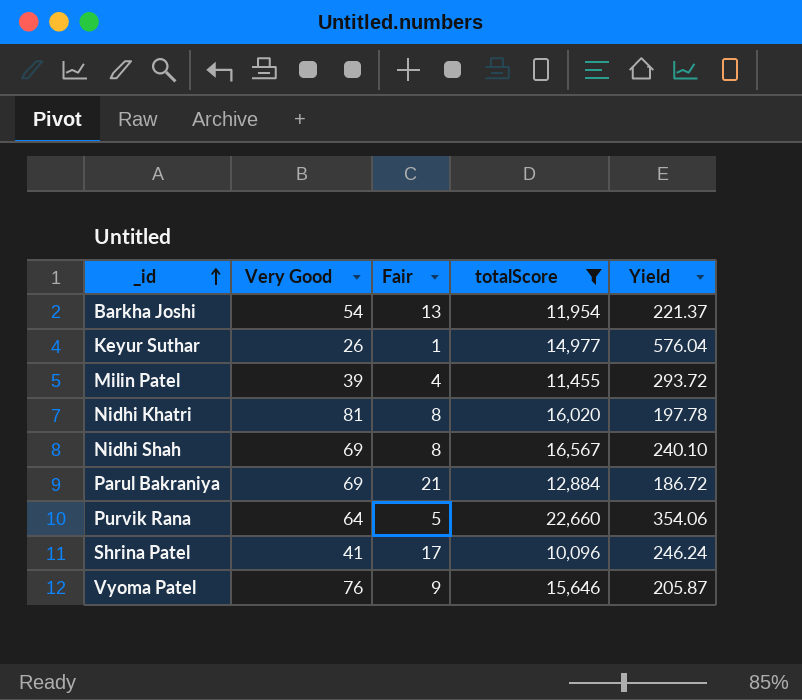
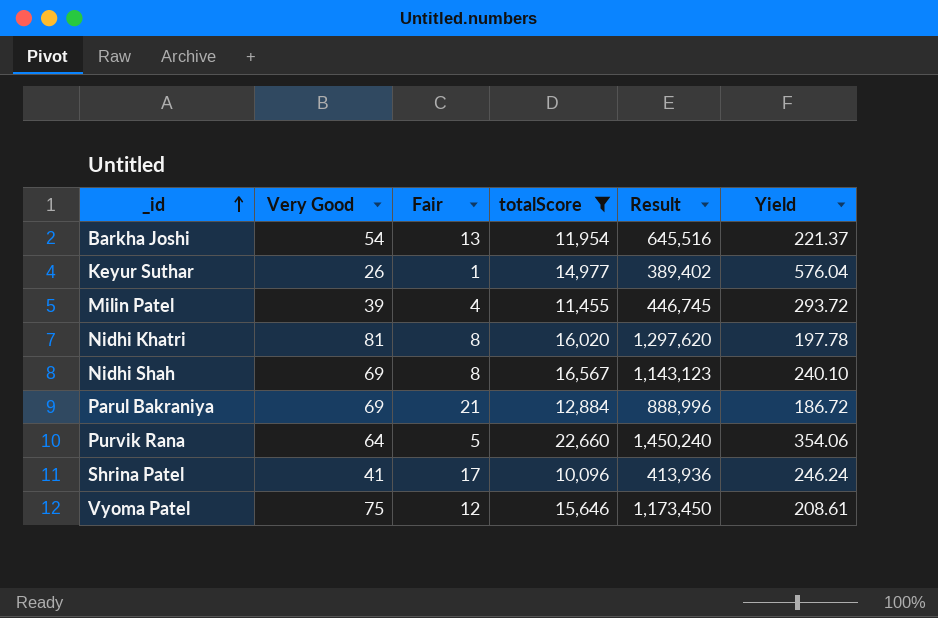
column Result | formula: none -> [Very Good] * [totalScore]
Vyoma Patel | Very Good: 76 -> 75
Vyoma Patel | Fair: 9 -> 12
Vyoma Patel | Yield: 205.87 -> 208.61

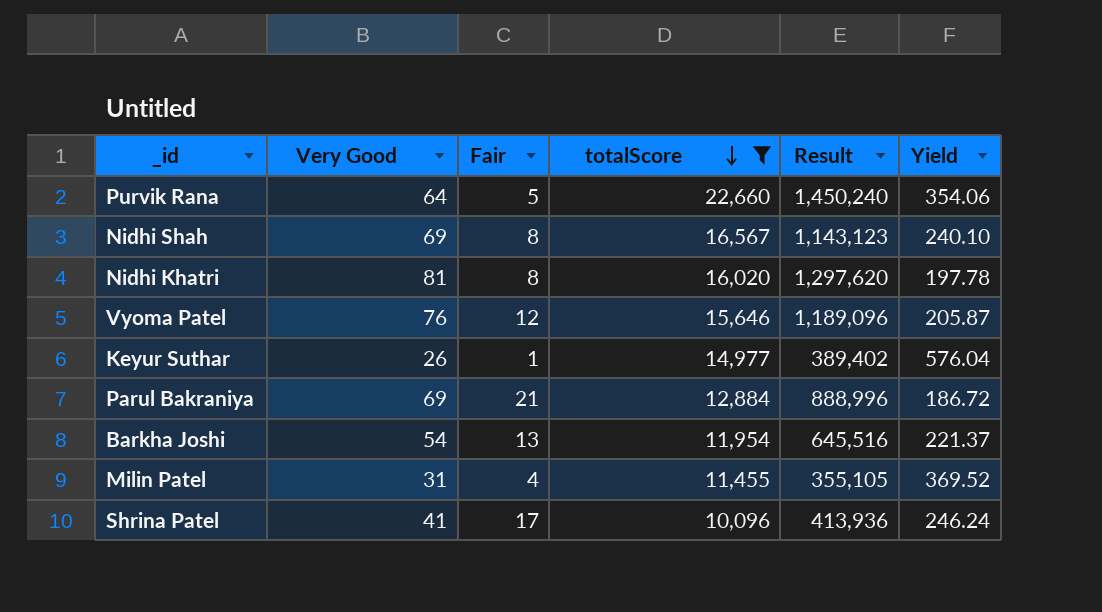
row order: _id ascending -> totalScore descending
Vyoma Patel | Very Good: 75 -> 76
Vyoma Patel | Result: 1,173,450 -> 1,189,096
Vyoma Patel | Yield: 208.61 -> 205.87
Milin Patel | Very Good: 39 -> 31
Milin Patel | Result: 446,745 -> 355,105
Milin Patel | Yield: 293.72 -> 369.52

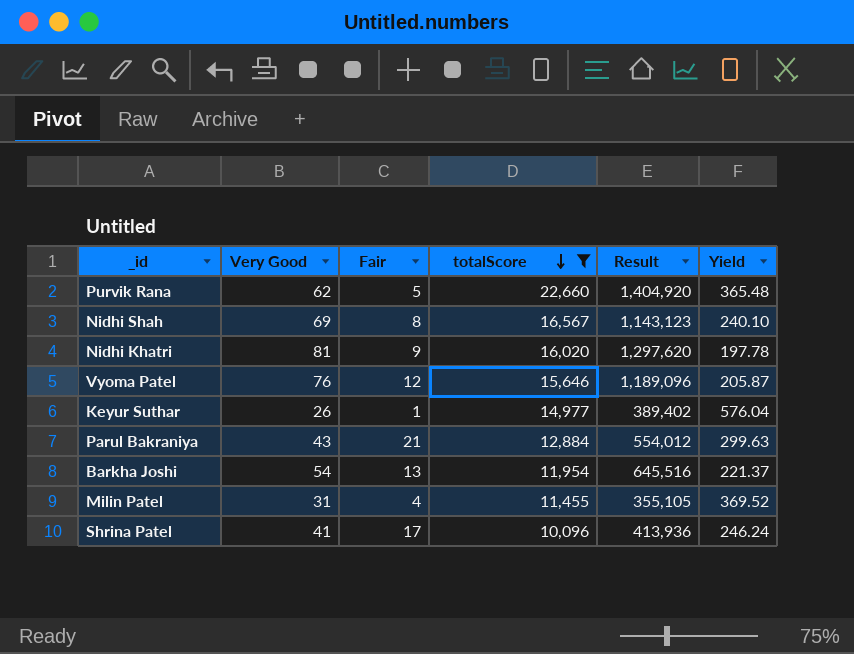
Purvik Rana | Very Good: 64 -> 62
Purvik Rana | Result: 1,450,240 -> 1,404,920
Purvik Rana | Yield: 354.06 -> 365.48
Nidhi Khatri | Fair: 8 -> 9
Parul Bakraniya | Very Good: 69 -> 43
Parul Bakraniya | Result: 888,996 -> 554,012
Parul Bakraniya | Yield: 186.72 -> 299.63

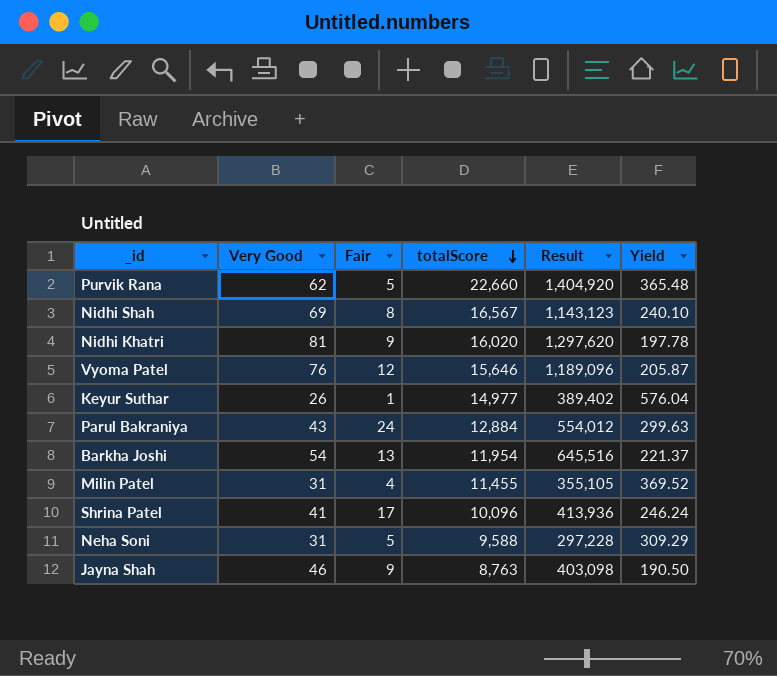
filter: totalScore >= 10,096 -> none
Parul Bakraniya | Fair: 21 -> 24

